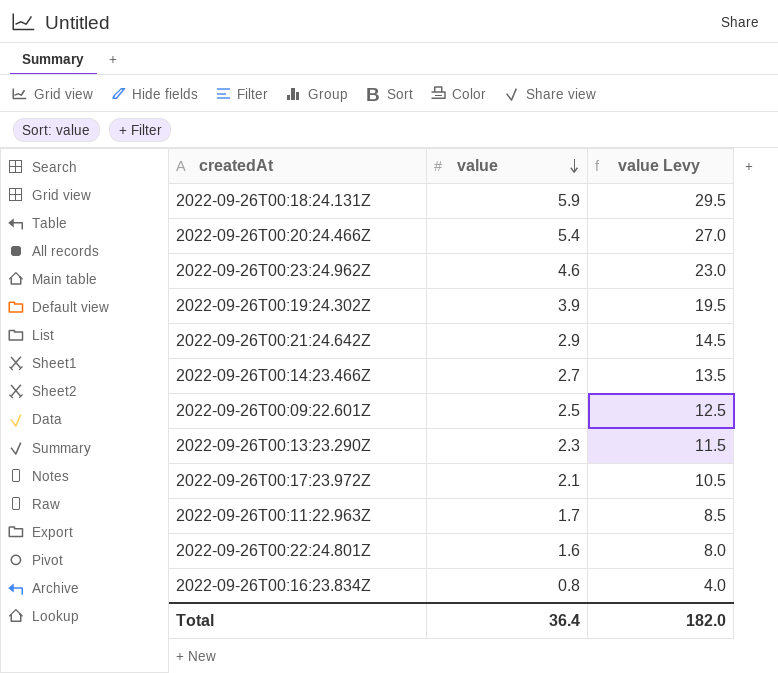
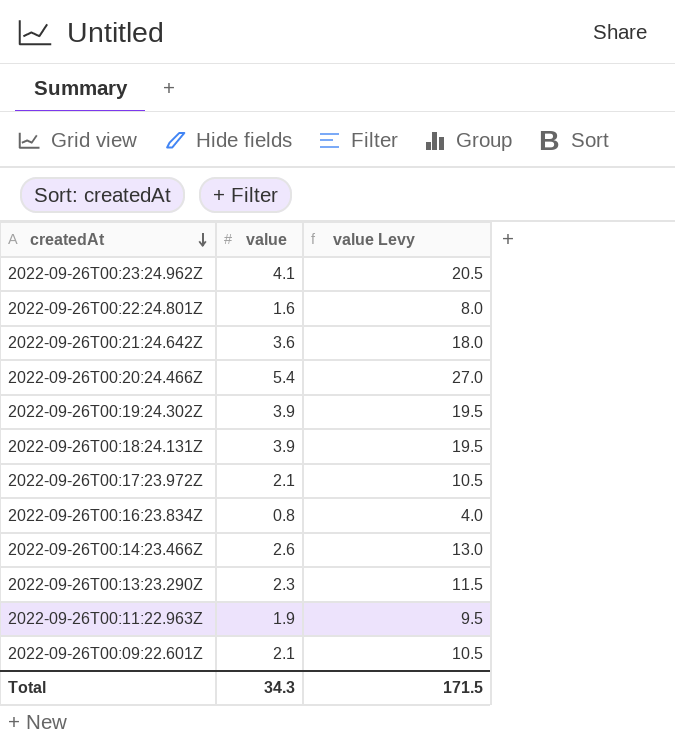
row order: value descending -> createdAt descending
2022-09-26T00:23:24.962Z | value: 4.6 -> 4.1
2022-09-26T00:23:24.962Z | value Levy: 23.0 -> 20.5
2022-09-26T00:21:24.642Z | value: 2.9 -> 3.6
2022-09-26T00:21:24.642Z | value Levy: 14.5 -> 18.0
2022-09-26T00:18:24.131Z | value: 5.9 -> 3.9
2022-09-26T00:18:24.131Z | value Levy: 29.5 -> 19.5
2022-09-26T00:14:23.466Z | value: 2.7 -> 2.6
2022-09-26T00:14:23.466Z | value Levy: 13.5 -> 13.0
2022-09-26T00:11:22.963Z | value: 1.7 -> 1.9
2022-09-26T00:11:22.963Z | value Levy: 8.5 -> 9.5
2022-09-26T00:09:22.601Z | value: 2.5 -> 2.1
2022-09-26T00:09:22.601Z | value Levy: 12.5 -> 10.5
Total | value: 36.4 -> 34.3
Total | value Levy: 182.0 -> 171.5

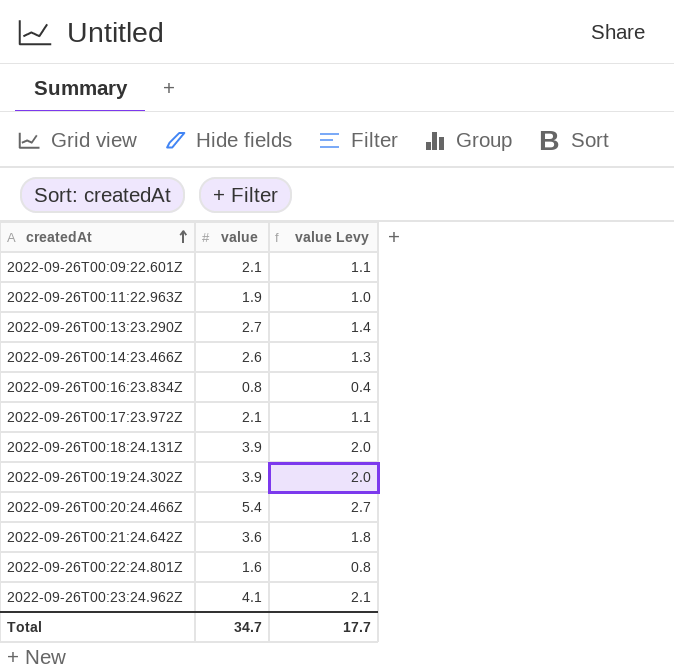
row order: createdAt descending -> createdAt ascending
column value Levy | formula: [value] * 5 -> [value] * 0.5
2022-09-26T00:13:23.290Z | value: 2.3 -> 2.7
Total | value: 34.3 -> 34.7
Total | value Levy: 171.5 -> 17.7

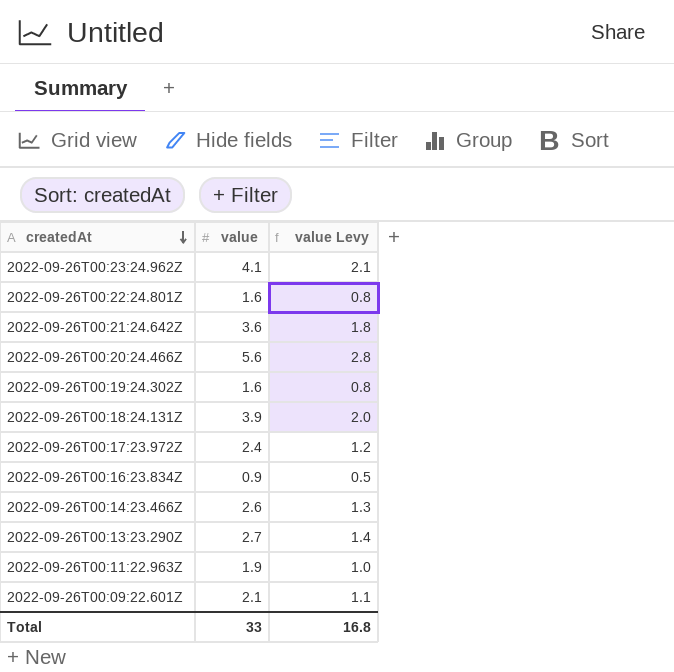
row order: createdAt ascending -> createdAt descending
2022-09-26T00:20:24.466Z | value: 5.4 -> 5.6
2022-09-26T00:20:24.466Z | value Levy: 2.7 -> 2.8
2022-09-26T00:19:24.302Z | value: 3.9 -> 1.6
2022-09-26T00:19:24.302Z | value Levy: 2.0 -> 0.8
2022-09-26T00:17:23.972Z | value: 2.1 -> 2.4
2022-09-26T00:17:23.972Z | value Levy: 1.1 -> 1.2
2022-09-26T00:16:23.834Z | value: 0.8 -> 0.9
2022-09-26T00:16:23.834Z | value Levy: 0.4 -> 0.5
Total | value: 34.7 -> 33
Total | value Levy: 17.7 -> 16.8

